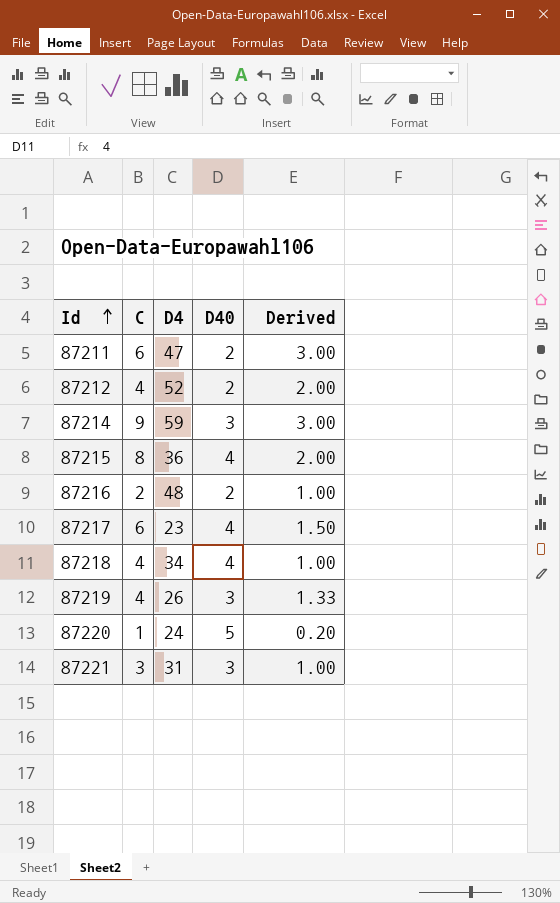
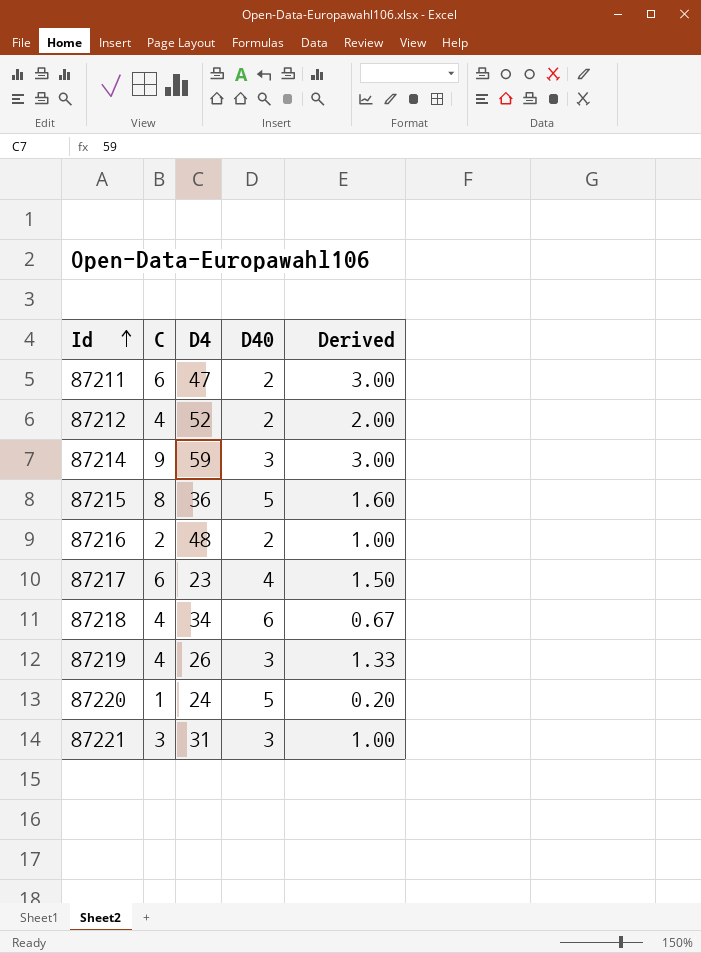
87215 | D40: 4 -> 5
87215 | Derived: 2.00 -> 1.60
87218 | D40: 4 -> 6
87218 | Derived: 1.00 -> 0.67

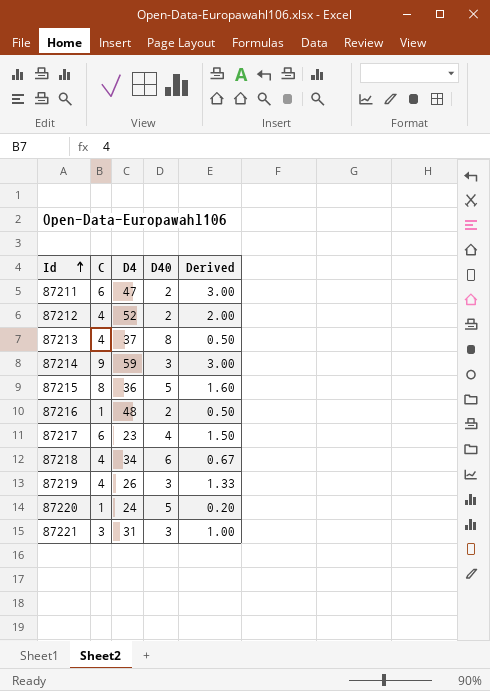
row 87213: none -> 4 | 37 | 8 | 0.50
87216 | C: 2 -> 1
87216 | Derived: 1.00 -> 0.50

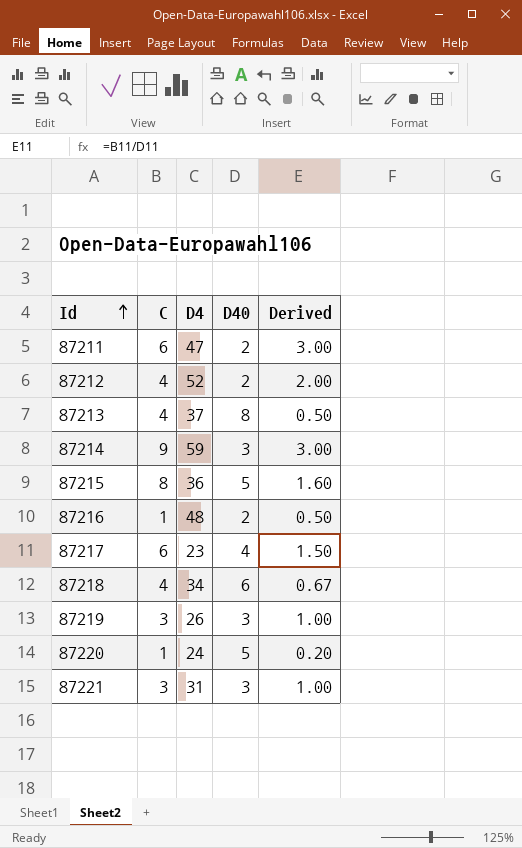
87219 | C: 4 -> 3
87219 | Derived: 1.33 -> 1.00

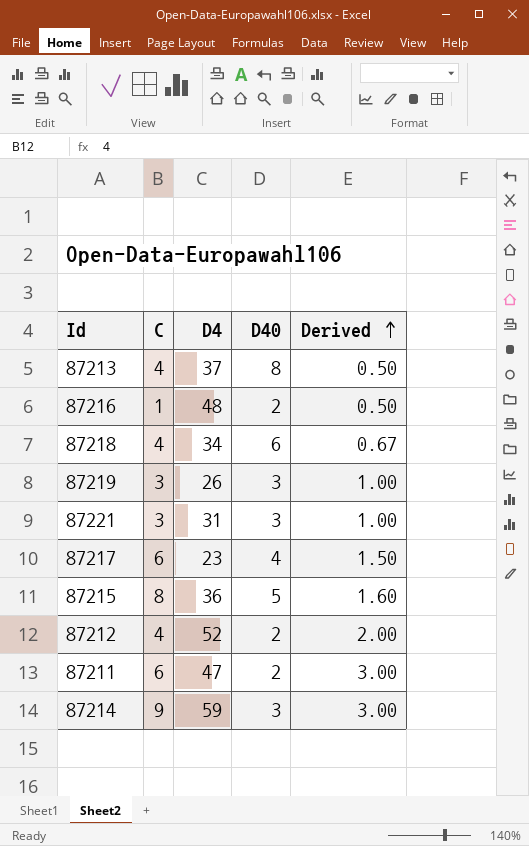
row order: Id ascending -> Derived ascending
row 87220: 1 | 24 | 5 | 0.20 -> none

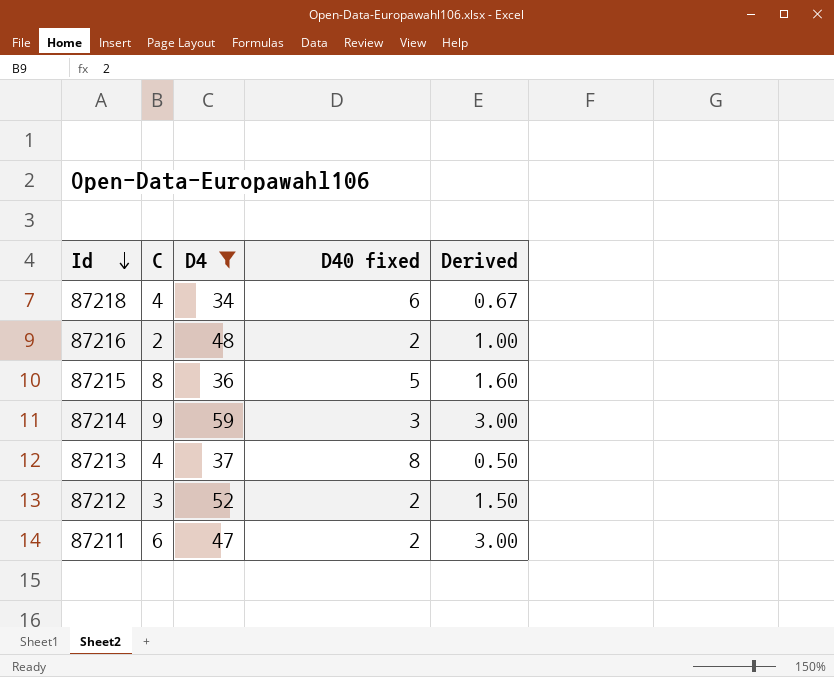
filter: none -> D4 >= 34
row order: Derived ascending -> Id descending
column name: D40 -> D40 fixed
87216 | C: 1 -> 2
87216 | Derived: 0.50 -> 1.00
87212 | C: 4 -> 3
87212 | Derived: 2.00 -> 1.50

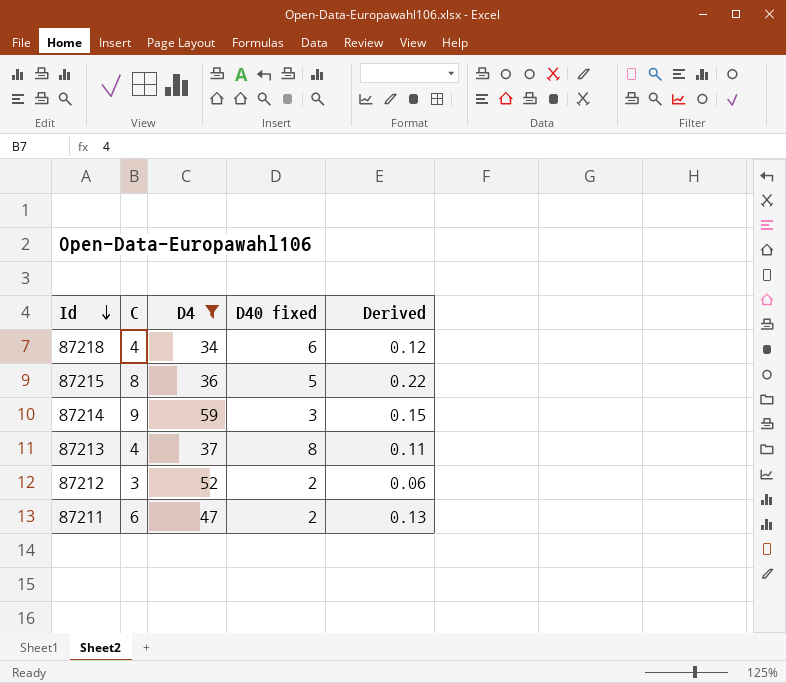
column Derived | formula: [C] / [D40 fixed] -> [C] / [D4]
row 87216: 2 | 48 | 2 | 1.00 -> none

